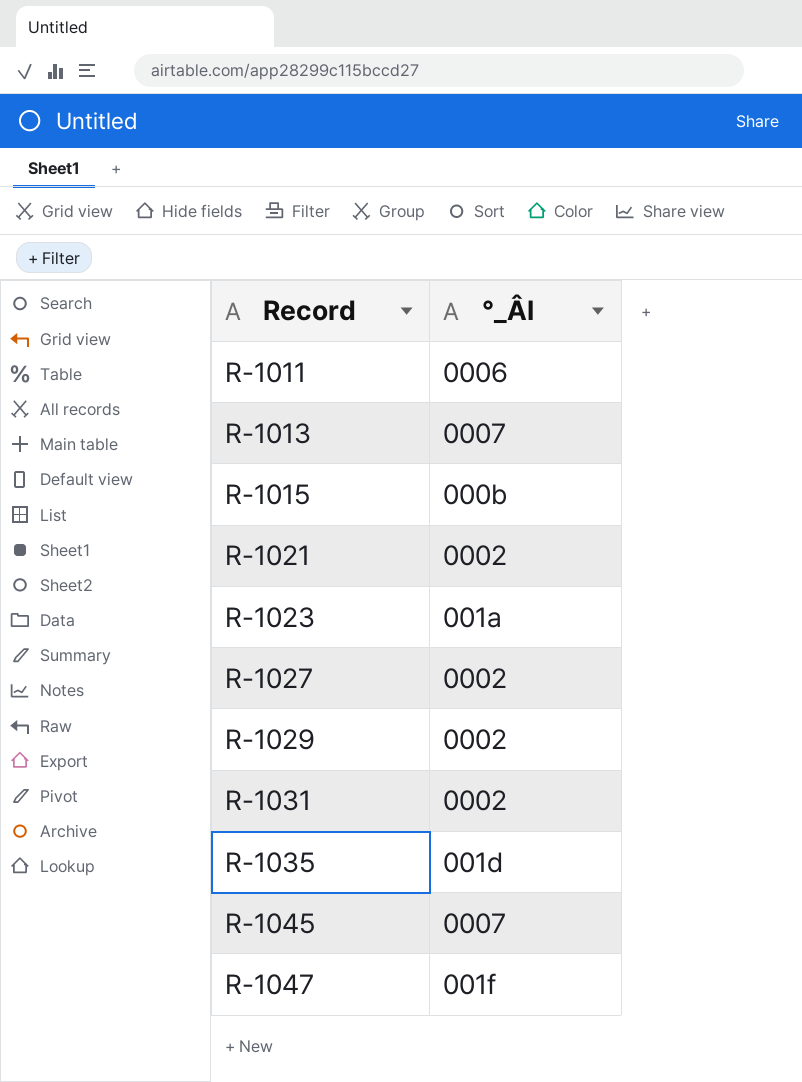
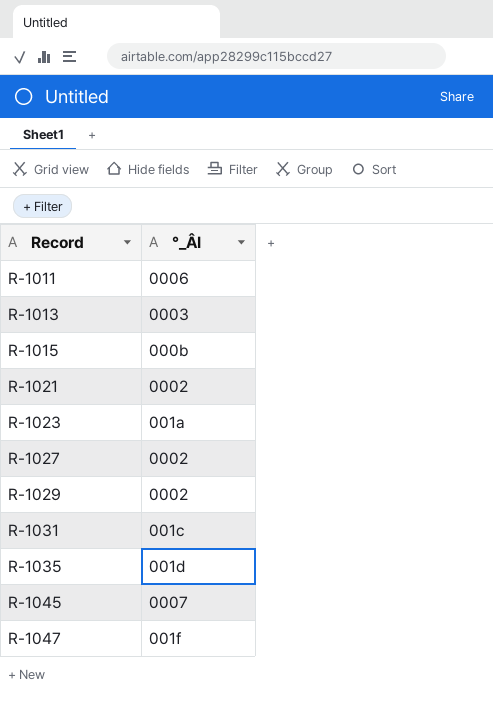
R-1013 | °_ÂI: 0007 -> 0003
R-1031 | °_ÂI: 0002 -> 001c

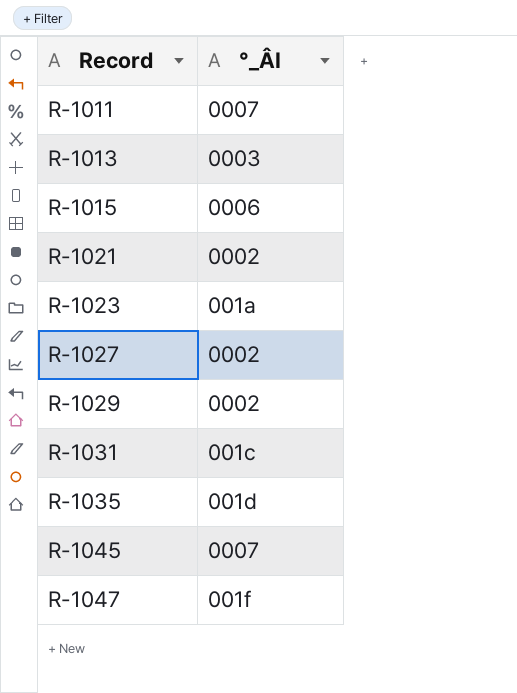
R-1011 | °_ÂI: 0006 -> 0007
R-1015 | °_ÂI: 000b -> 0006

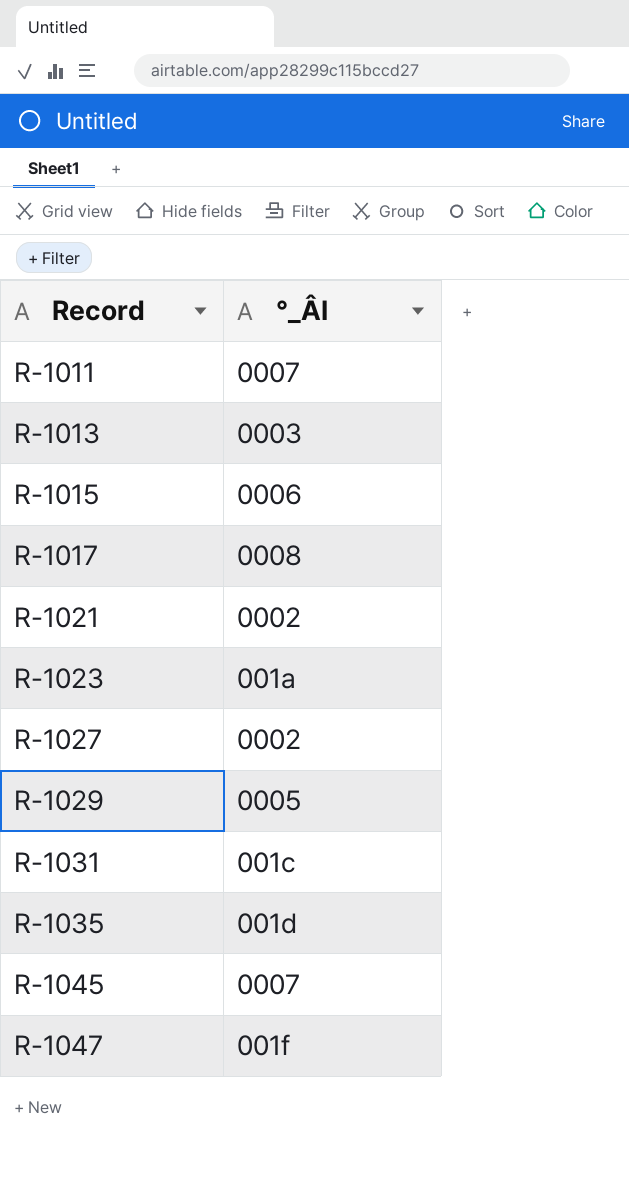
row R-1017: none -> 0008
R-1029 | °_ÂI: 0002 -> 0005

